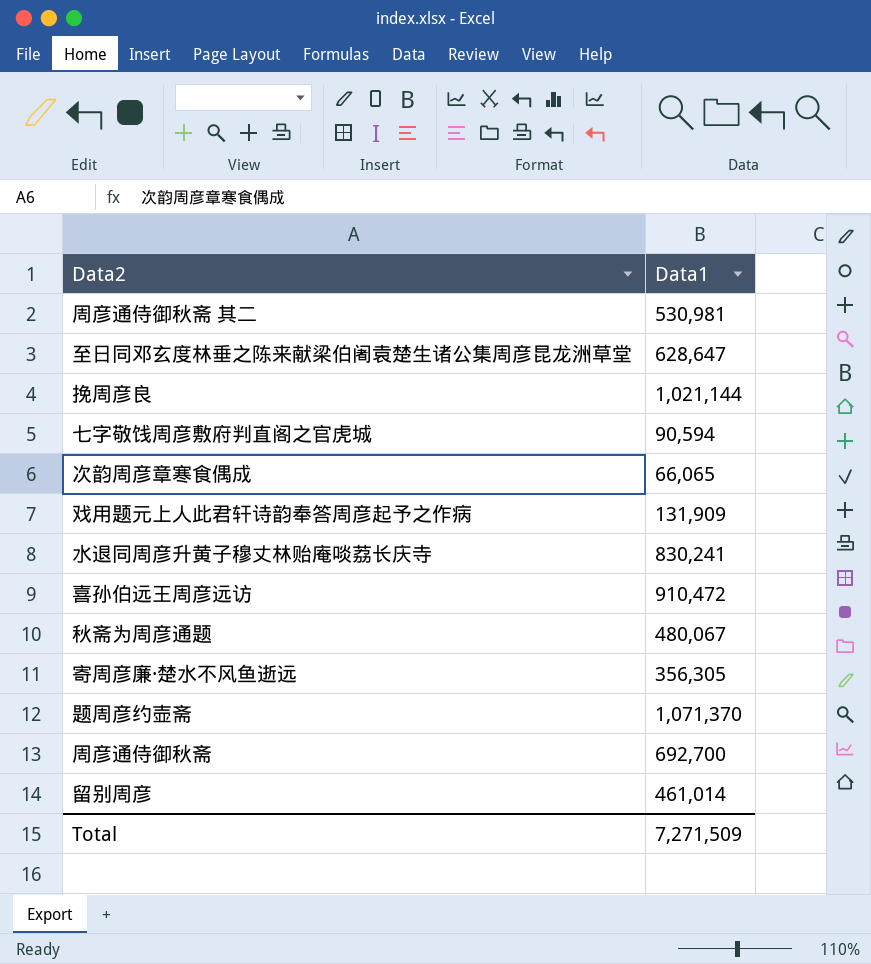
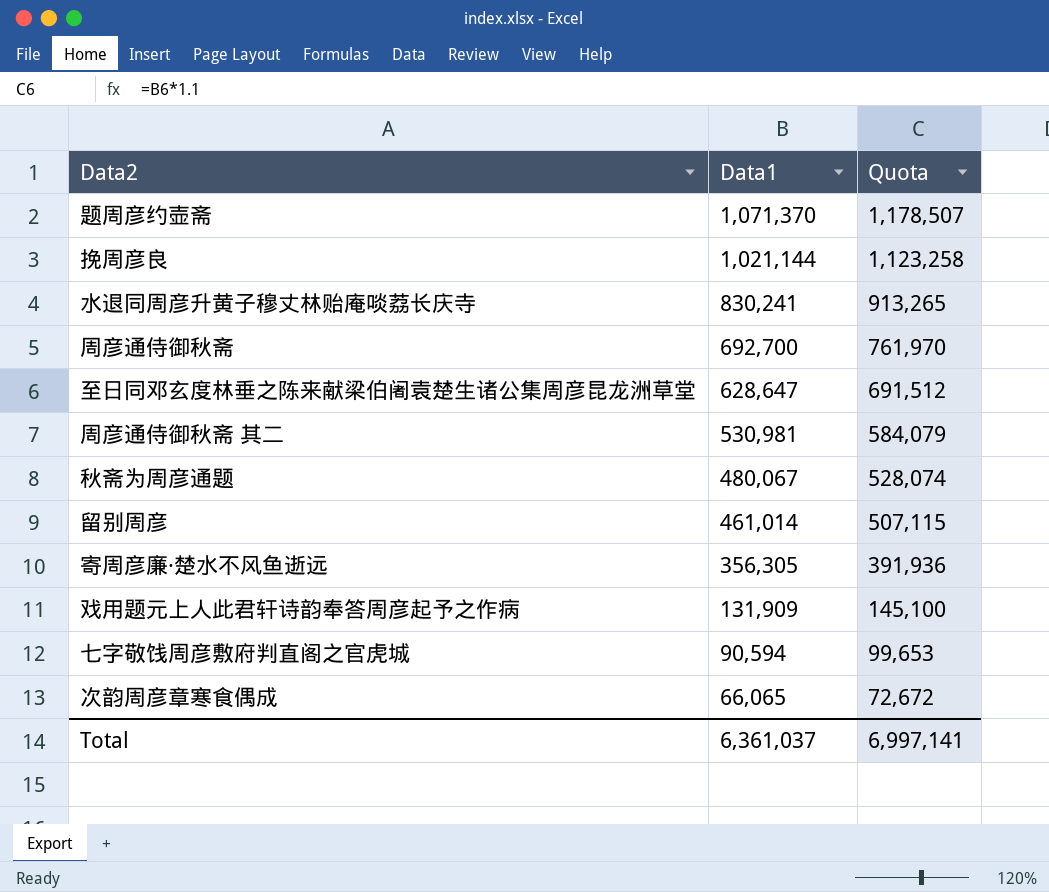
row order: none -> Data1 descending
column Quota | formula: none -> [Data1] * 1.1
row 喜孙伯远王周彦远访: 910,472 -> none
Total | Data1: 7,271,509 -> 6,361,037

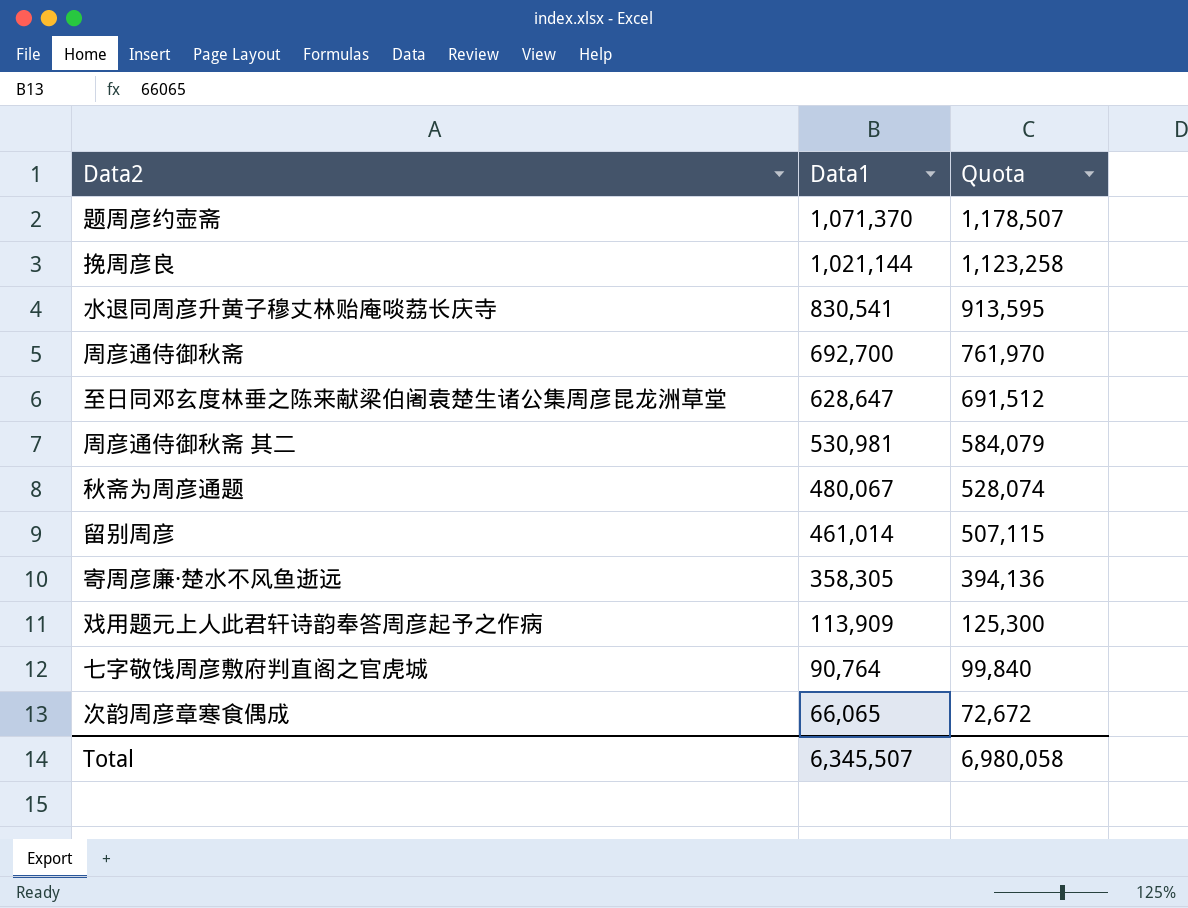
水退同周彦升黄子穆丈林贻庵啖荔长庆寺 | Data1: 830,241 -> 830,541
水退同周彦升黄子穆丈林贻庵啖荔长庆寺 | Quota: 913,265 -> 913,595
寄周彦廉·楚水不风鱼逝远 | Data1: 356,305 -> 358,305
寄周彦廉·楚水不风鱼逝远 | Quota: 391,936 -> 394,136
戏用题元上人此君轩诗韵奉答周彦起予之作病 | Data1: 131,909 -> 113,909
戏用题元上人此君轩诗韵奉答周彦起予之作病 | Quota: 145,100 -> 125,300
七字敬饯周彦敷府判直阁之官虎城 | Data1: 90,594 -> 90,764
七字敬饯周彦敷府判直阁之官虎城 | Quota: 99,653 -> 99,840
Total | Data1: 6,361,037 -> 6,345,507
Total | Quota: 6,997,141 -> 6,980,058

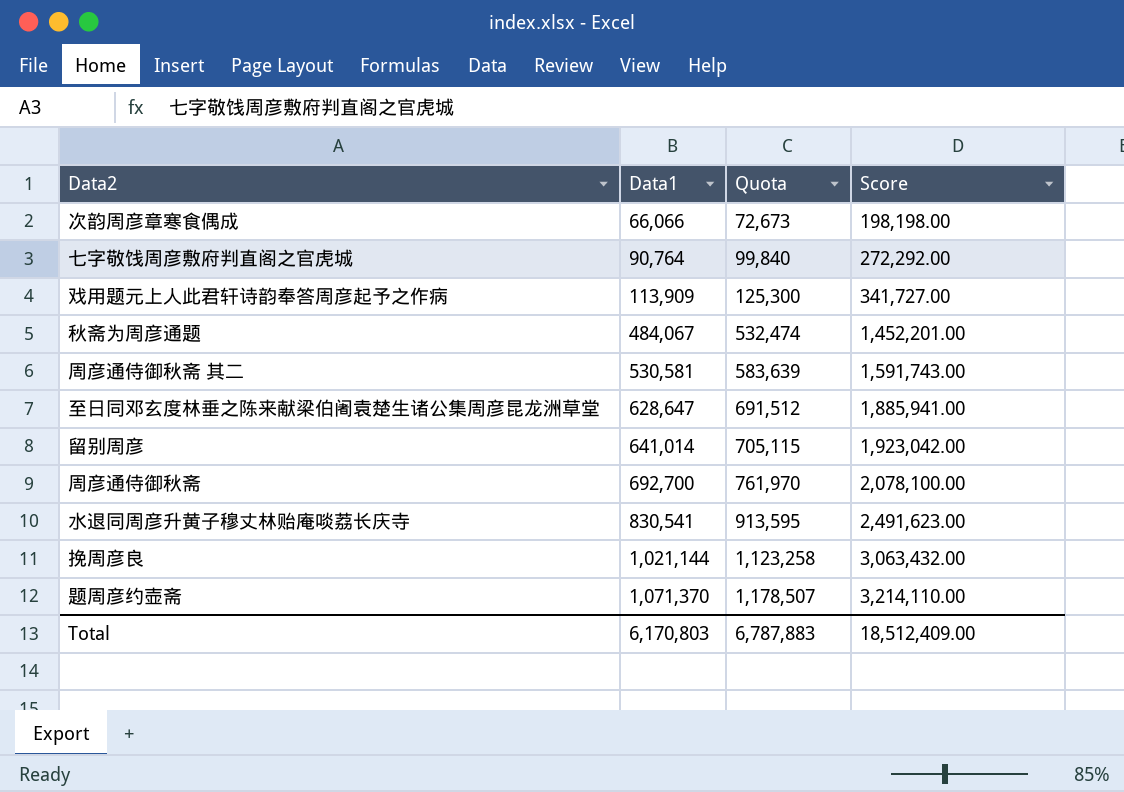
row order: Data1 descending -> Data1 ascending
column Score | formula: none -> [Data1] * 3
row 寄周彦廉·楚水不风鱼逝远: 358,305 | 394,136 -> none
次韵周彦章寒食偶成 | Data1: 66,065 -> 66,066
次韵周彦章寒食偶成 | Quota: 72,672 -> 72,673
秋斋为周彦通题 | Data1: 480,067 -> 484,067
秋斋为周彦通题 | Quota: 528,074 -> 532,474
周彦通侍御秋斋 其二 | Data1: 530,981 -> 530,581
周彦通侍御秋斋 其二 | Quota: 584,079 -> 583,639
留别周彦 | Data1: 461,014 -> 641,014
留别周彦 | Quota: 507,115 -> 705,115
Total | Data1: 6,345,507 -> 6,170,803
Total | Quota: 6,980,058 -> 6,787,883

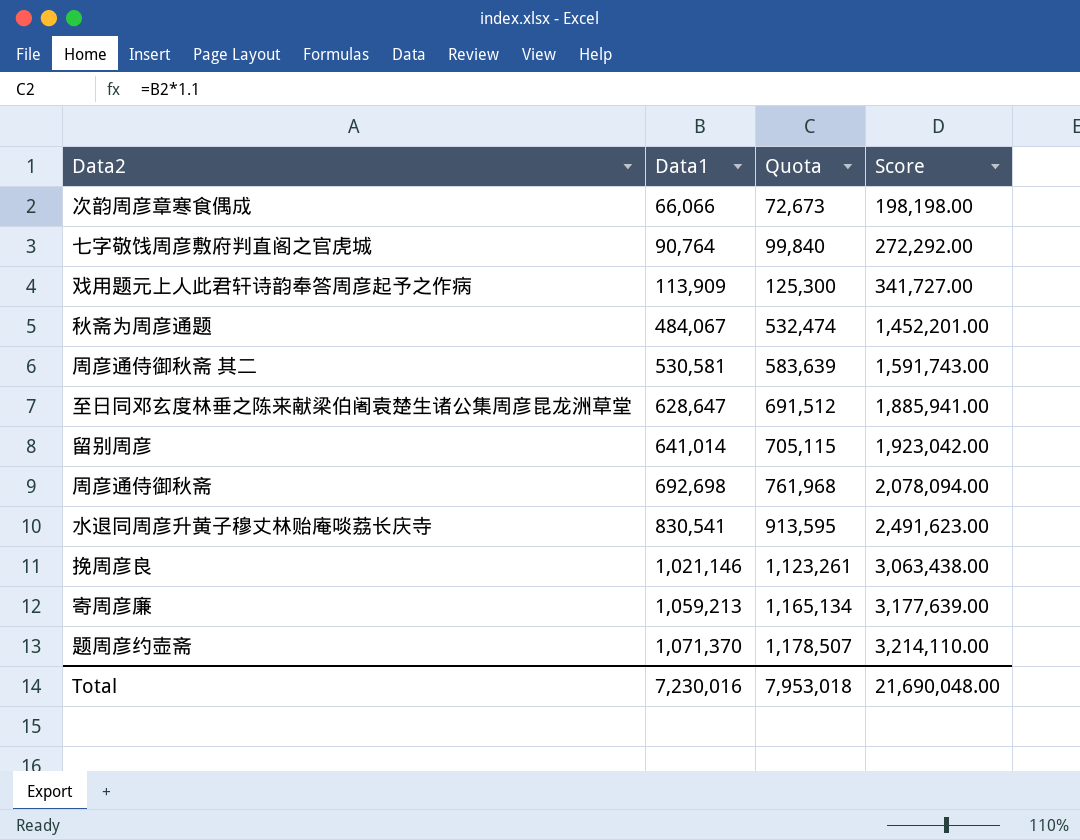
周彦通侍御秋斋 | Data1: 692,700 -> 692,698
周彦通侍御秋斋 | Quota: 761,970 -> 761,968
周彦通侍御秋斋 | Score: 2,078,100.00 -> 2,078,094.00
挽周彦良 | Data1: 1,021,144 -> 1,021,146
挽周彦良 | Quota: 1,123,258 -> 1,123,261
挽周彦良 | Score: 3,063,432.00 -> 3,063,438.00
row 寄周彦廉: none -> 1,059,213 | 1,165,134 | 3,177,639.00
Total | Data1: 6,170,803 -> 7,230,016
Total | Quota: 6,787,883 -> 7,953,018
Total | Score: 18,512,409.00 -> 21,690,048.00

